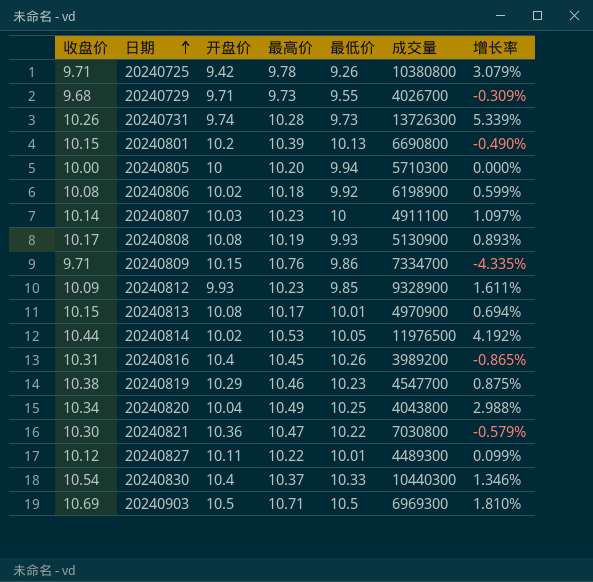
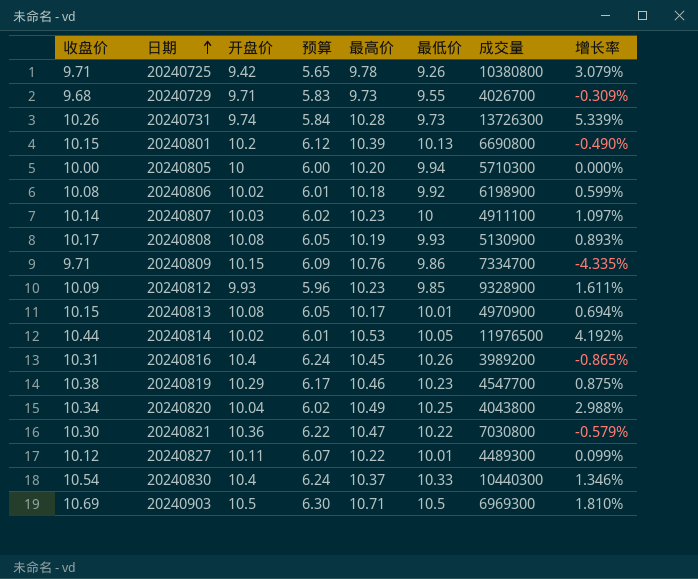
column 预算 | formula: none -> [开盘价] * 0.6

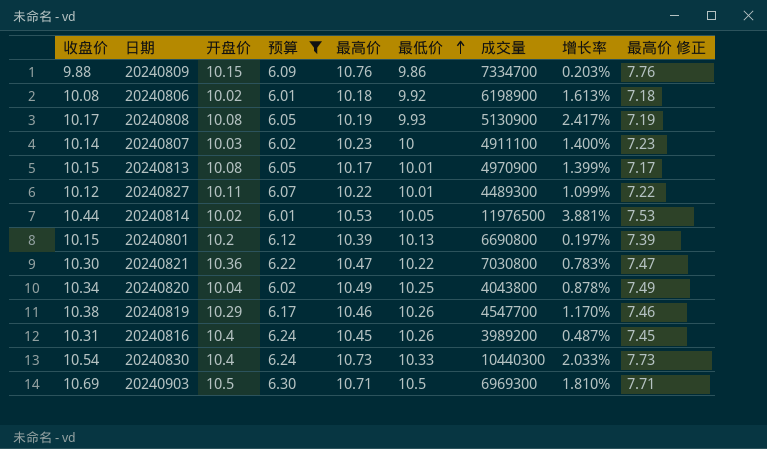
filter: none -> 预算 >= 6.01
row order: 日期 ascending -> 最低价 ascending
column 增长率 | formula: ([收盘价] - [开盘价]) / [开盘价] -> ([收盘价] - [最低价]) / [最低价]
column 最高价 修正 | formula: none -> [最高价] - 3
20240809 | 收盘价: 9.71 -> 9.88
20240819 | 最低价: 10.23 -> 10.26
20240830 | 最高价: 10.37 -> 10.73

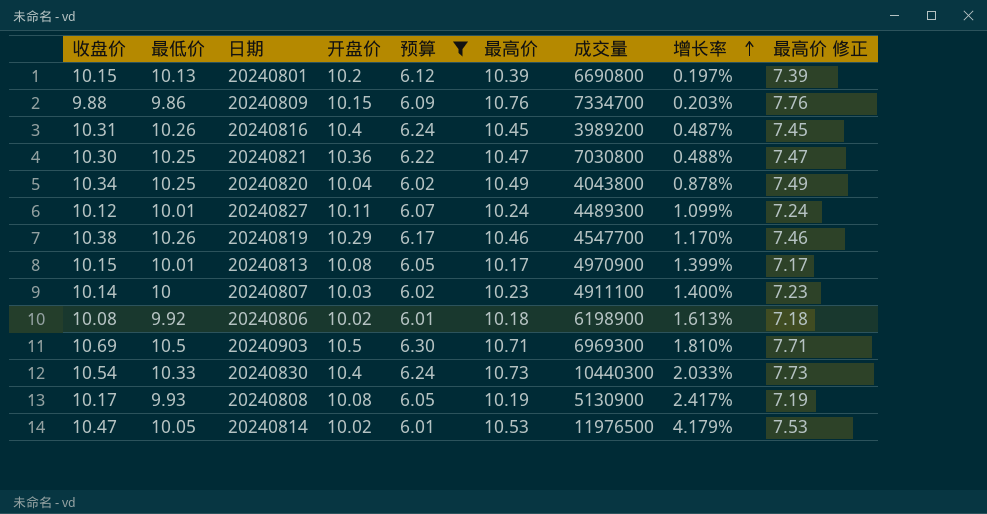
row order: 最低价 ascending -> 增长率 ascending
column 最低价 | position: 6 -> 2
20240821 | 最低价: 10.22 -> 10.25
20240821 | 增长率: 0.783% -> 0.488%
20240827 | 最高价: 10.22 -> 10.24
20240827 | 最高价 修正: 7.22 -> 7.24
20240814 | 收盘价: 10.44 -> 10.47
20240814 | 增长率: 3.881% -> 4.179%

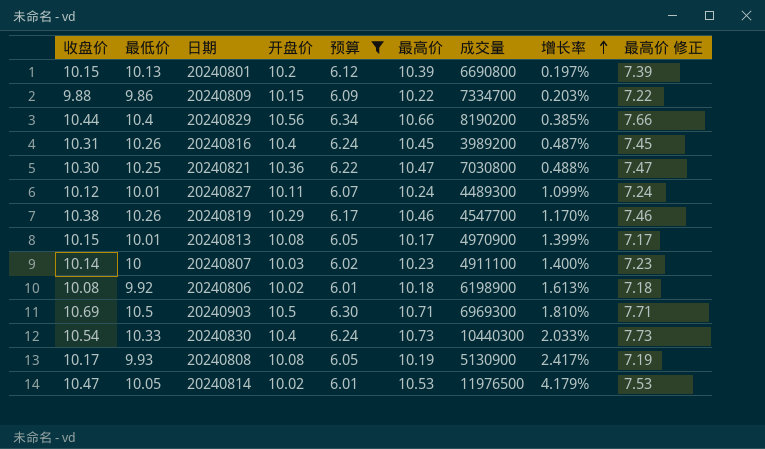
row 20240820: 10.34 | 10.25 | 10.04 | 6.02 | 10.49 | 4043800 | 0.878% | 7.49 -> none
20240809 | 最高价: 10.76 -> 10.22
20240809 | 最高价 修正: 7.76 -> 7.22
row 20240829: none -> 10.44 | 10.4 | 10.56 | 6.34 | 10.66 | 8190200 | 0.385% | 7.66

